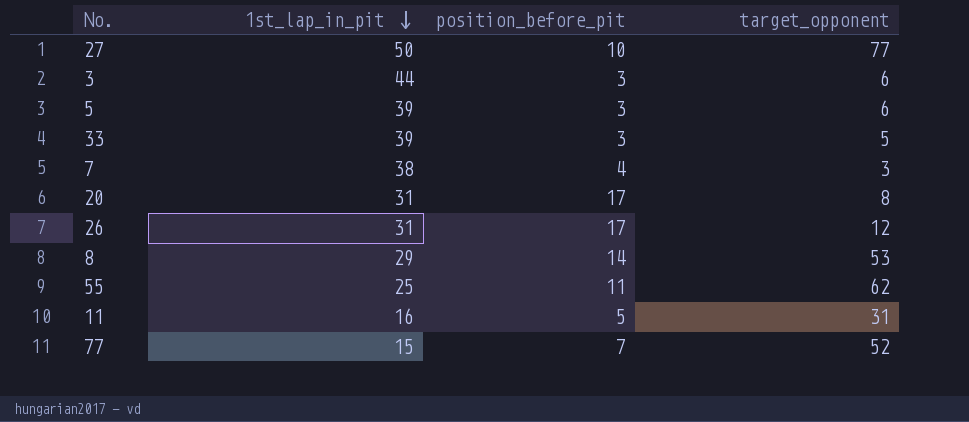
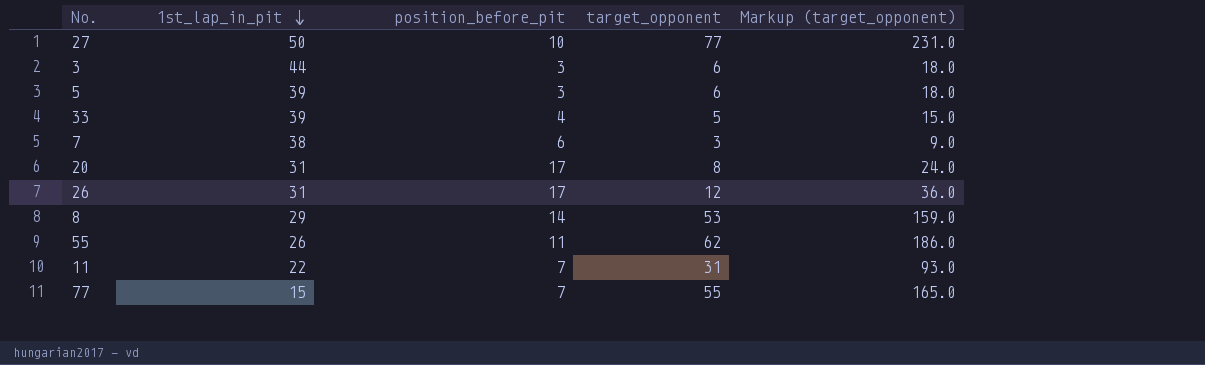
column Markup (target_opponent) | formula: none -> [target_opponent] * 3
33 | position_before_pit: 3 -> 4
7 | position_before_pit: 4 -> 6
55 | 1st_lap_in_pit: 25 -> 26
11 | 1st_lap_in_pit: 16 -> 22
11 | position_before_pit: 5 -> 7
77 | target_opponent: 52 -> 55

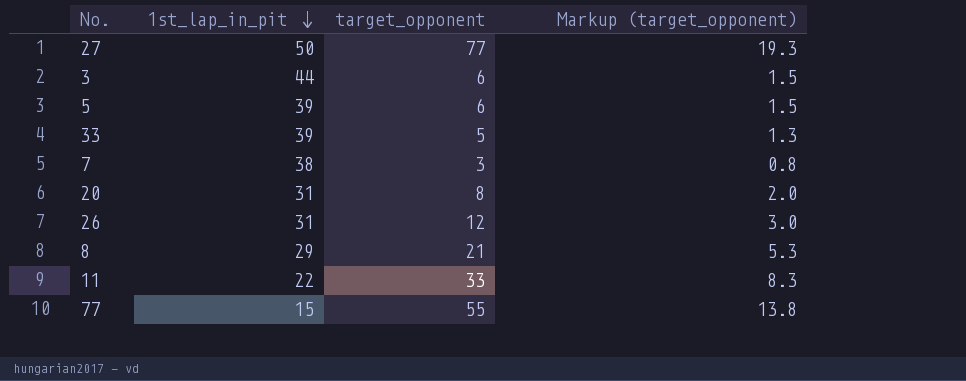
column position_before_pit | position: 3 -> none
column Markup (target_opponent) | formula: [target_opponent] * 3 -> [target_opponent] * 0.25
row 55: 26 | 11 | 62 | 186.0 -> none
8 | target_opponent: 53 -> 21
11 | target_opponent: 31 -> 33

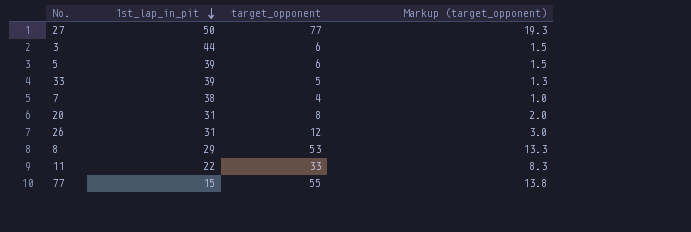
7 | target_opponent: 3 -> 4
7 | Markup (target_opponent): 0.8 -> 1.0
8 | target_opponent: 21 -> 53
8 | Markup (target_opponent): 5.3 -> 13.3

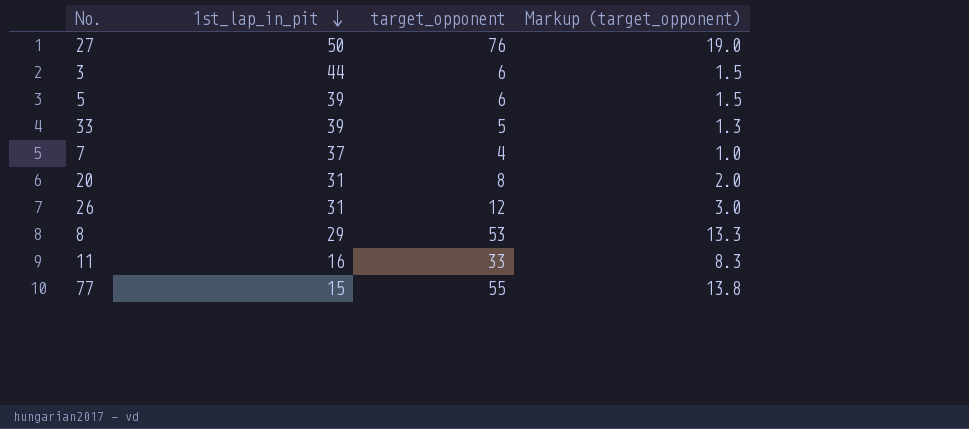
27 | target_opponent: 77 -> 76
27 | Markup (target_opponent): 19.3 -> 19.0
7 | 1st_lap_in_pit: 38 -> 37
11 | 1st_lap_in_pit: 22 -> 16

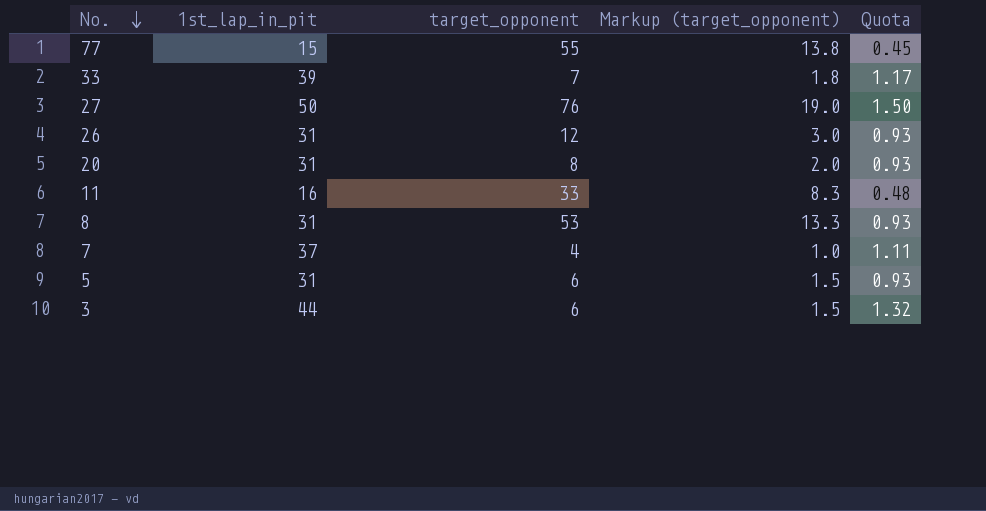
row order: 1st_lap_in_pit descending -> No. descending
column Quota | formula: none -> [1st_lap_in_pit] * 0.03
33 | target_opponent: 5 -> 7
33 | Markup (target_opponent): 1.3 -> 1.8
8 | 1st_lap_in_pit: 29 -> 31
5 | 1st_lap_in_pit: 39 -> 31

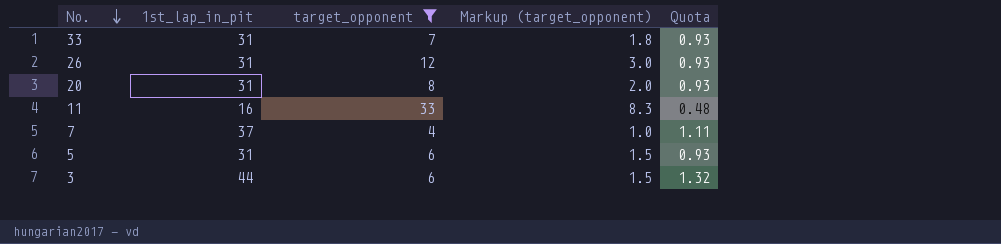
filter: none -> target_opponent <= 33
33 | 1st_lap_in_pit: 39 -> 31
33 | Quota: 1.17 -> 0.93

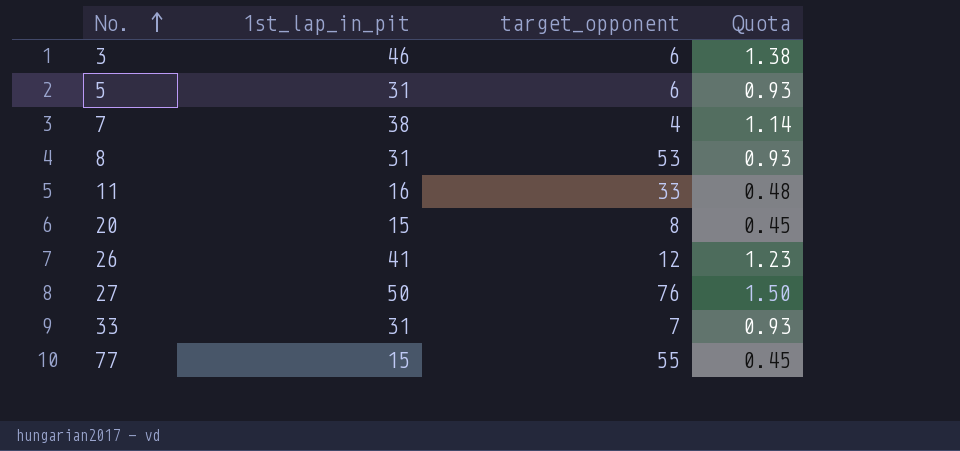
filter: target_opponent <= 33 -> none
row order: No. descending -> No. ascending
column Markup (target_opponent) | formula: [target_opponent] * 0.25 -> none
3 | 1st_lap_in_pit: 44 -> 46
3 | Quota: 1.32 -> 1.38
7 | 1st_lap_in_pit: 37 -> 38
7 | Quota: 1.11 -> 1.14
20 | 1st_lap_in_pit: 31 -> 15
20 | Quota: 0.93 -> 0.45
26 | 1st_lap_in_pit: 31 -> 41
26 | Quota: 0.93 -> 1.23

